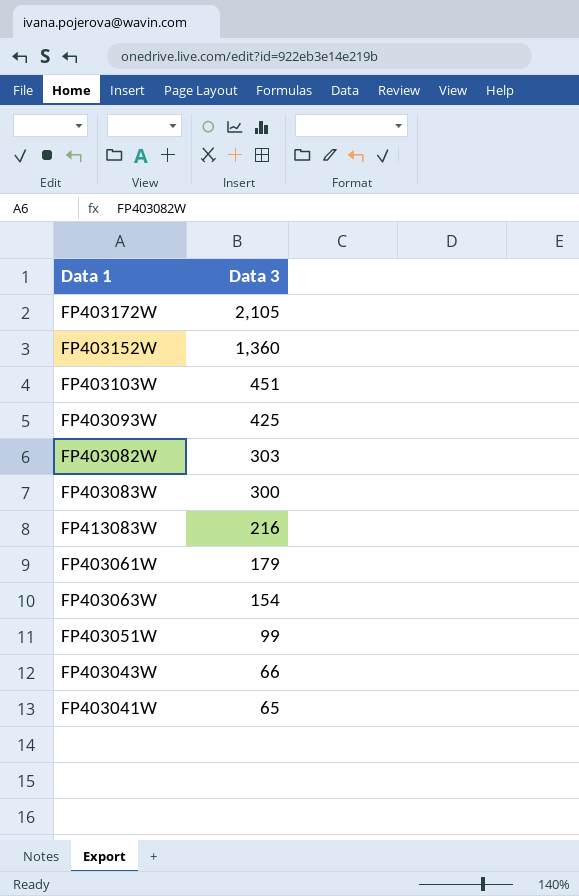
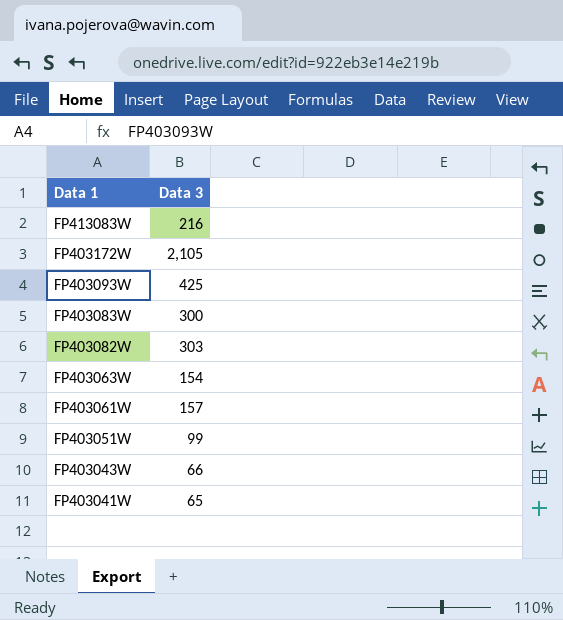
row order: Data 3 descending -> Data 1 descending
row FP403152W: 1,360 -> none
row FP403103W: 451 -> none
FP403061W | Data 3: 179 -> 157

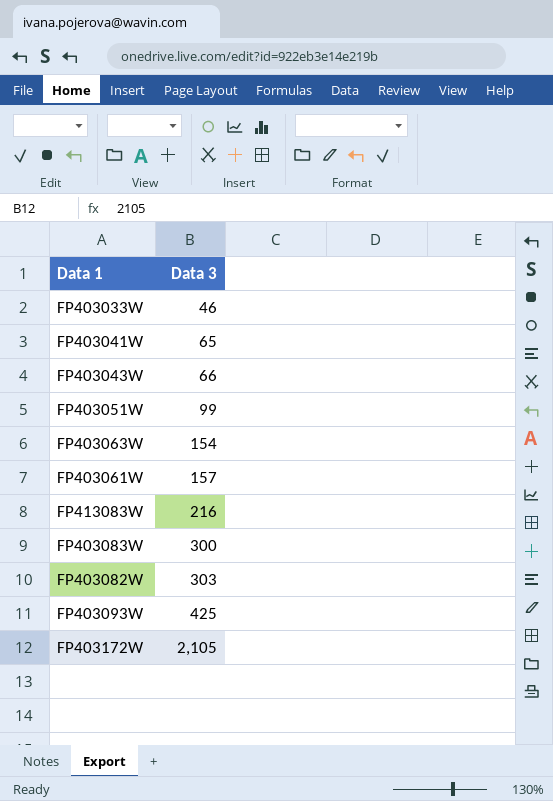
row order: Data 1 descending -> Data 3 ascending
row FP403033W: none -> 46

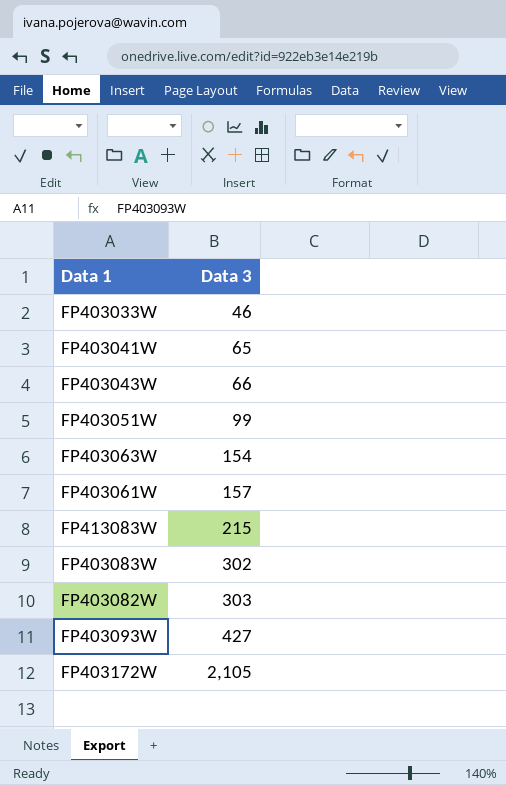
FP413083W | Data 3: 216 -> 215
FP403083W | Data 3: 300 -> 302
FP403093W | Data 3: 425 -> 427

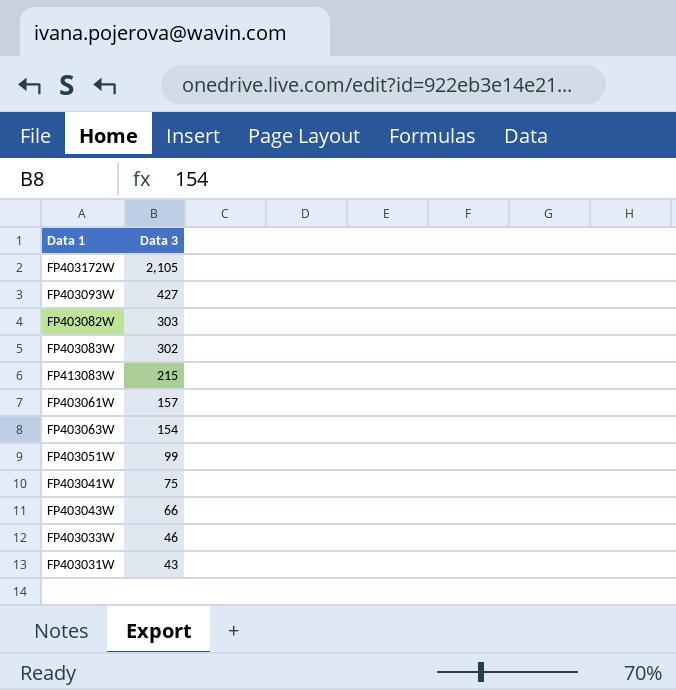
row order: Data 3 ascending -> Data 3 descending
FP403041W | Data 3: 65 -> 75
row FP403031W: none -> 43

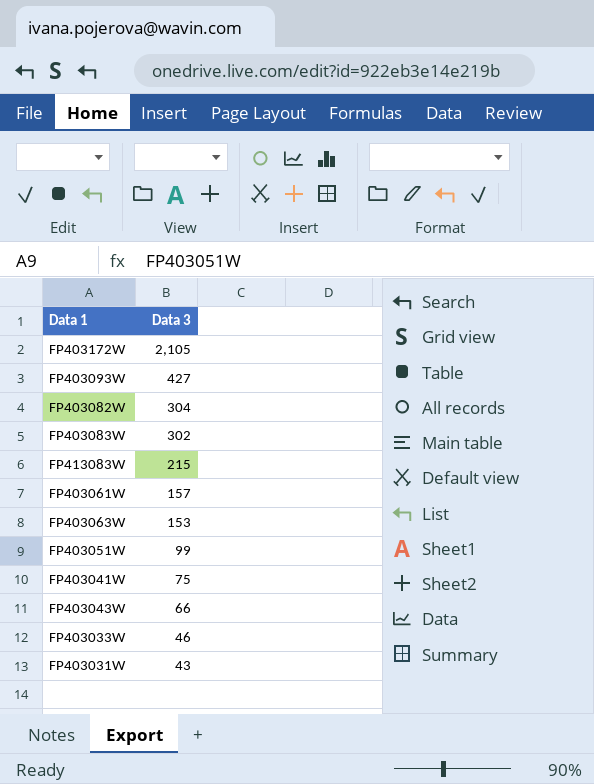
FP403082W | Data 3: 303 -> 304
FP403063W | Data 3: 154 -> 153

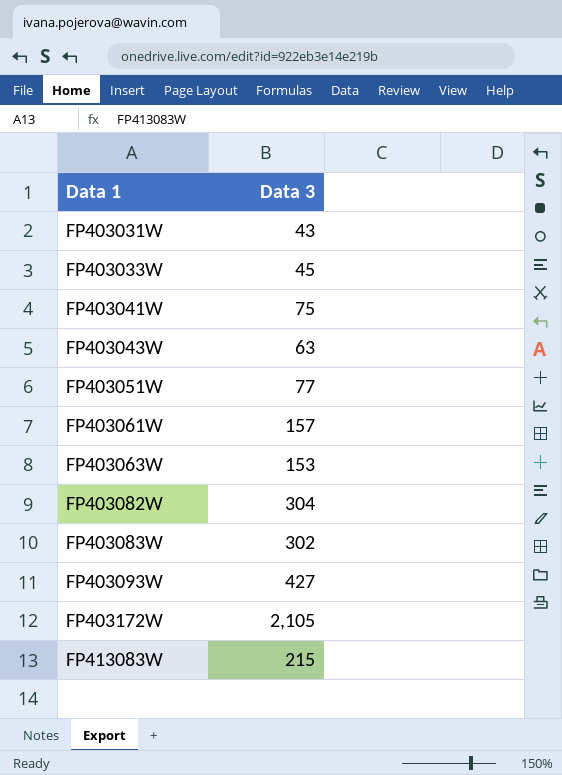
row order: Data 3 descending -> Data 1 ascending
FP403033W | Data 3: 46 -> 45
FP403043W | Data 3: 66 -> 63
FP403051W | Data 3: 99 -> 77

